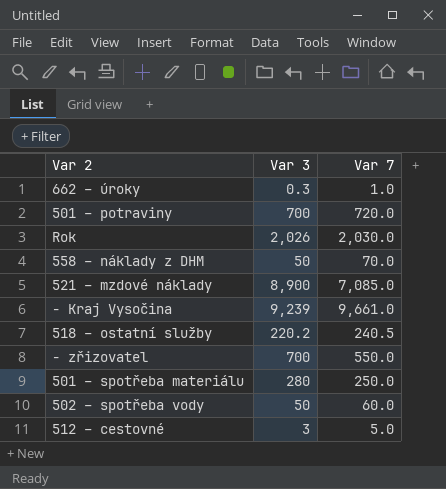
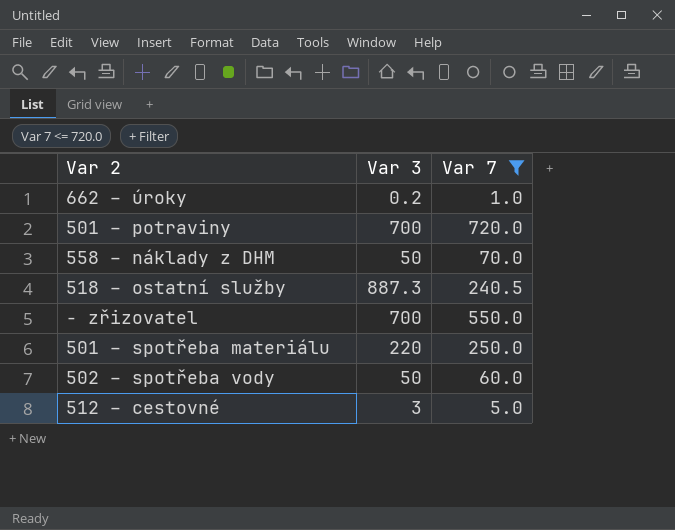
filter: none -> Var 7 <= 720.0
662 – úroky | Var 3: 0.3 -> 0.2
518 – ostatní služby | Var 3: 220.2 -> 887.3
501 – spotřeba materiálu | Var 3: 280 -> 220

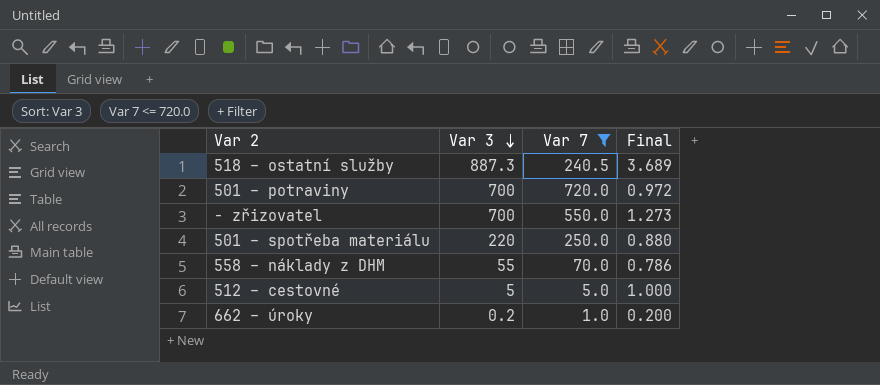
row order: none -> Var 3 descending
column Final | formula: none -> [Var 3] / [Var 7]
row 502 – spotřeba vody: 50 | 60.0 -> none
558 – náklady z DHM | Var 3: 50 -> 55
512 – cestovné | Var 3: 3 -> 5

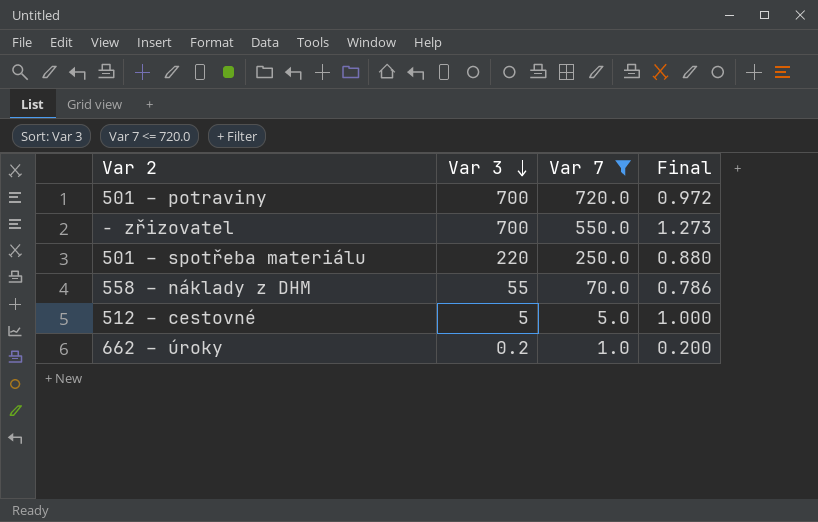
row 518 – ostatní služby: 887.3 | 240.5 | 3.689 -> none

